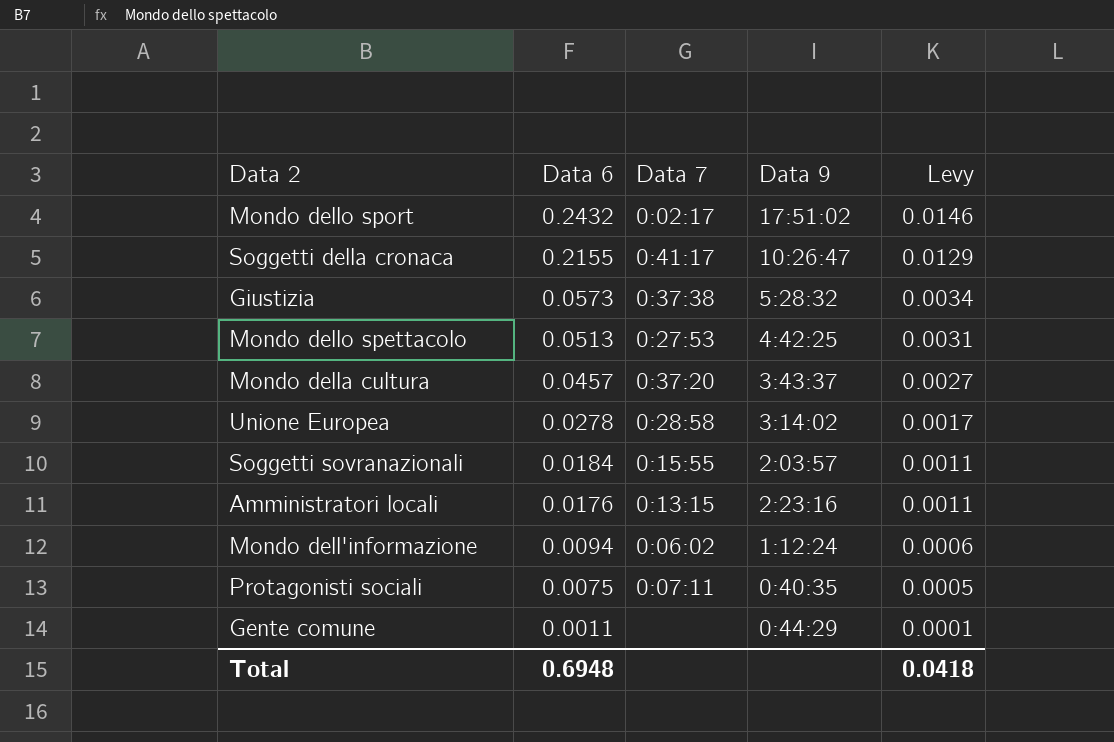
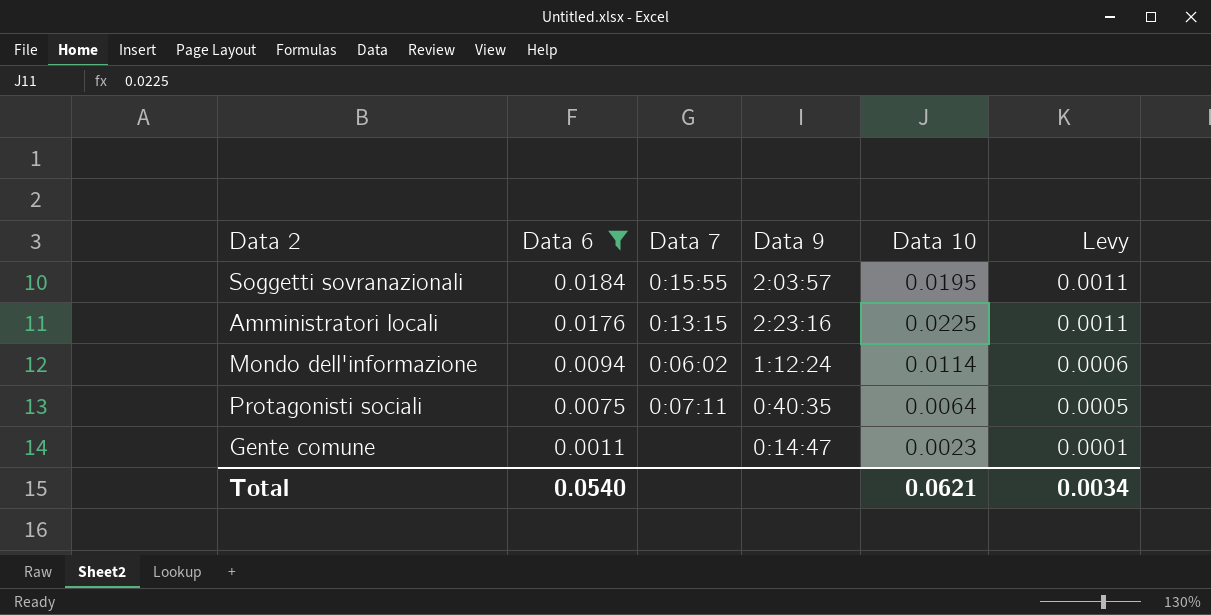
filter: none -> Data 6 <= 0.0184
column Data 10 | position: none -> 5
Gente comune | Data 9: 0:44:29 -> 0:14:47
Total | Data 6: 0.6948 -> 0.0540
Total | Levy: 0.0418 -> 0.0034

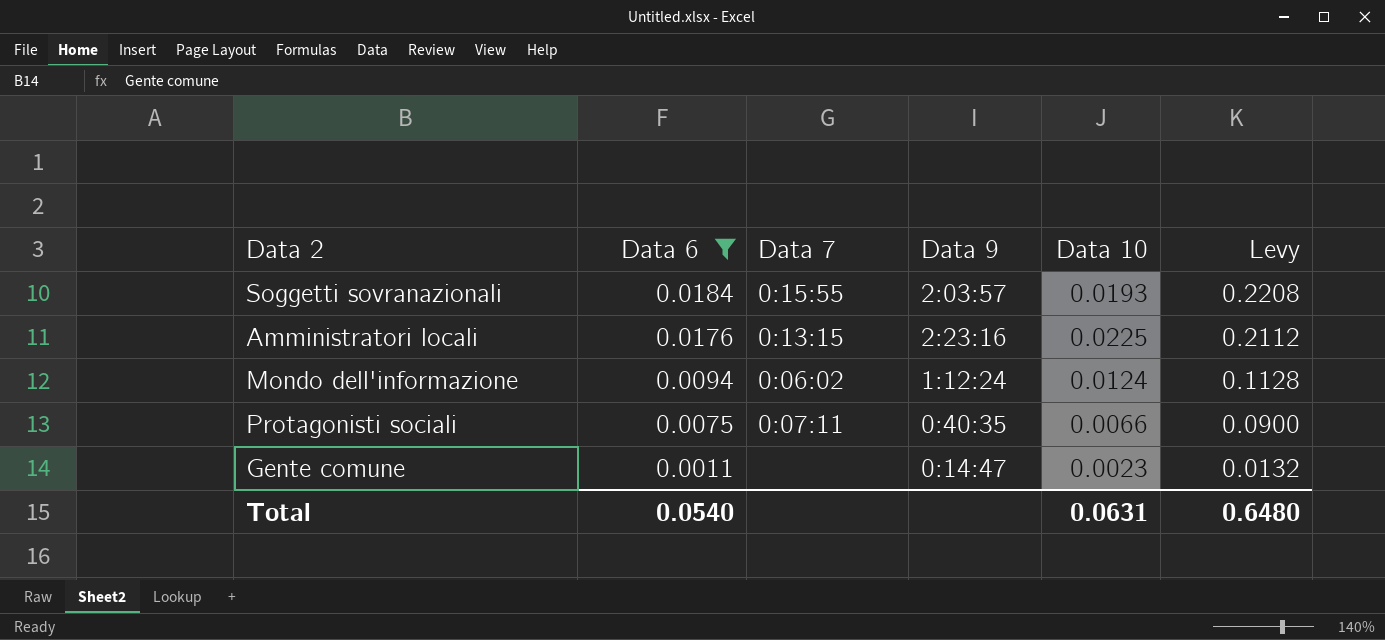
column Levy | formula: [Data 6] * 0.06 -> [Data 6] * 12
Soggetti sovranazionali | Data 10: 0.0195 -> 0.0193
Mondo dell'informazione | Data 10: 0.0114 -> 0.0124
Protagonisti sociali | Data 10: 0.0064 -> 0.0066
Total | Data 10: 0.0621 -> 0.0631
Total | Levy: 0.0034 -> 0.6480

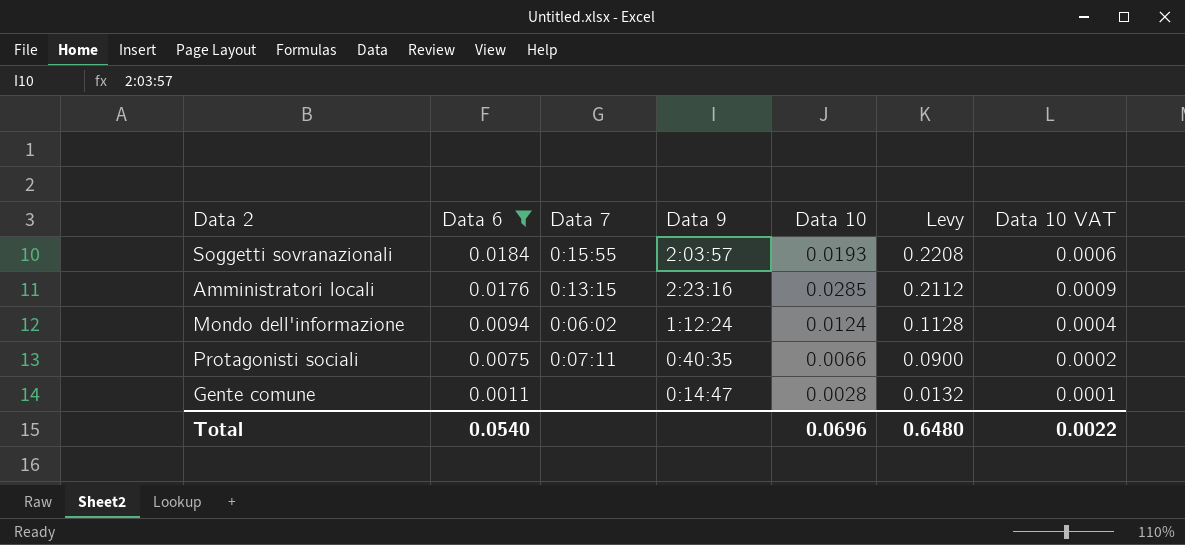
column Data 10 VAT | formula: none -> [Data 10] * 0.03
Amministratori locali | Data 10: 0.0225 -> 0.0285
Gente comune | Data 10: 0.0023 -> 0.0028
Total | Data 10: 0.0631 -> 0.0696

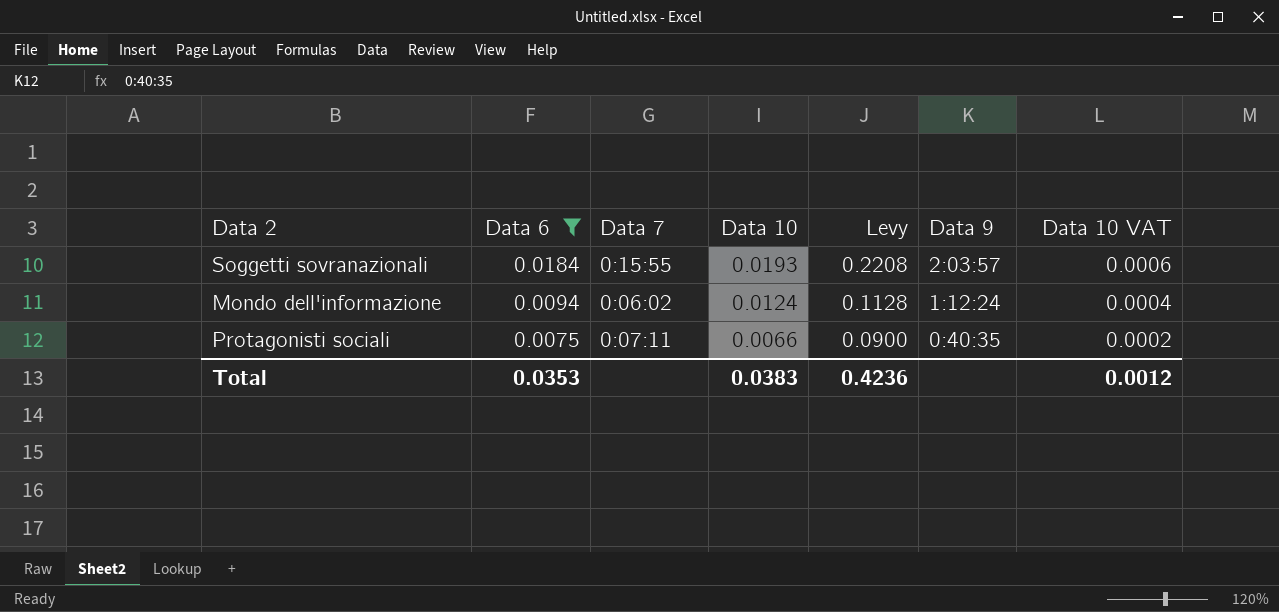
column Data 9 | position: 4 -> 6
row Amministratori locali: 0.0176 | 0:13:15 | 2:23:16 | 0.0285 | 0.2112 | 0.0009 -> none
row Gente comune: 0.0011 | none | 0:14:47 | 0.0028 | 0.0132 | 0.0001 -> none
Total | Data 6: 0.0540 -> 0.0353
Total | Data 10: 0.0696 -> 0.0383
Total | Levy: 0.6480 -> 0.4236
Total | Data 10 VAT: 0.0022 -> 0.0012

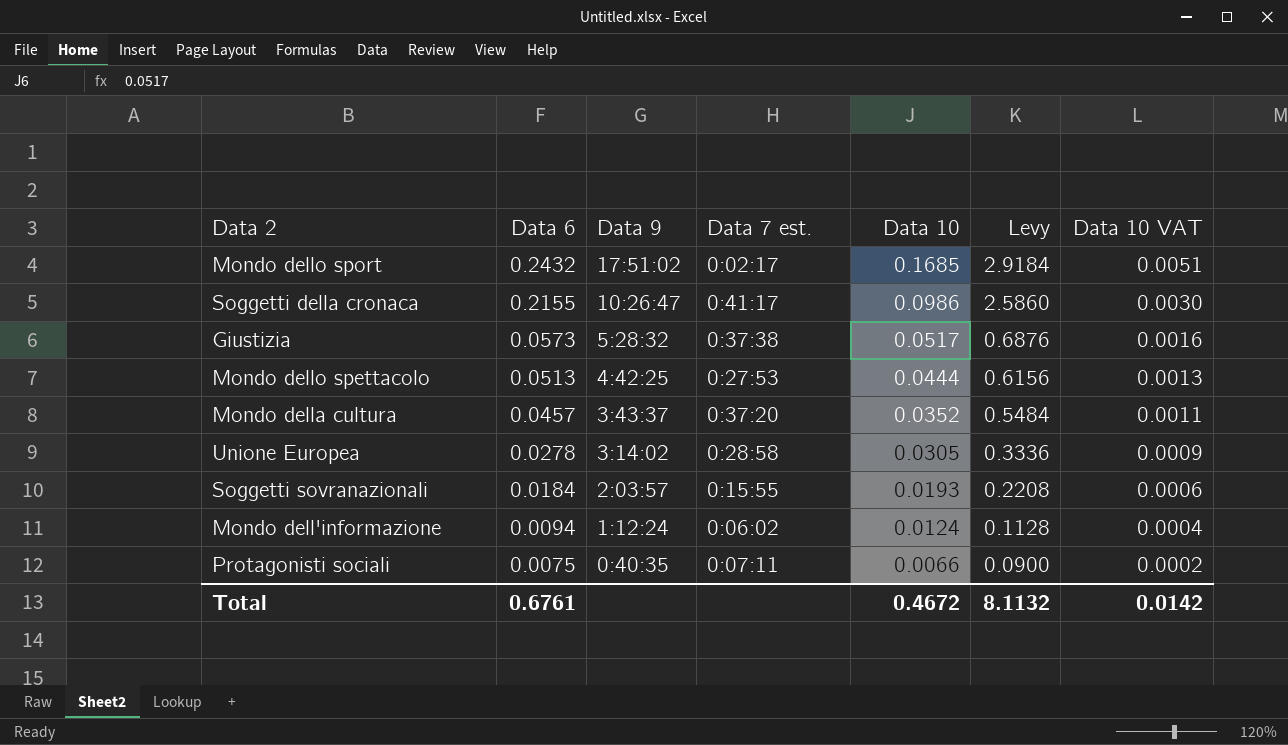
filter: Data 6 <= 0.0184 -> none
column Data 9 | position: 6 -> 3
column name: Data 7 -> Data 7 est.
Total | Data 6: 0.0353 -> 0.6761
Total | Data 10: 0.0383 -> 0.4672
Total | Levy: 0.4236 -> 8.1132
Total | Data 10 VAT: 0.0012 -> 0.0142

